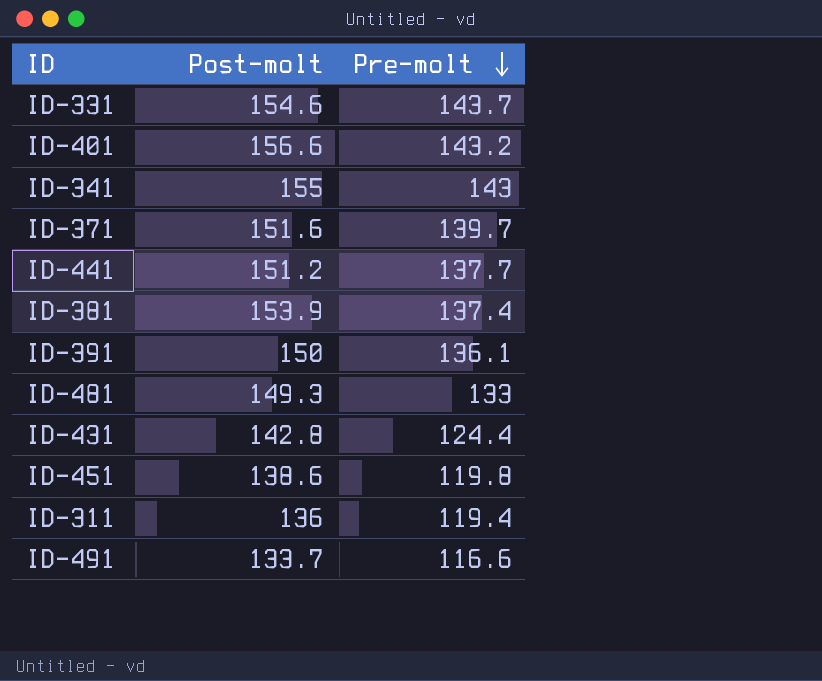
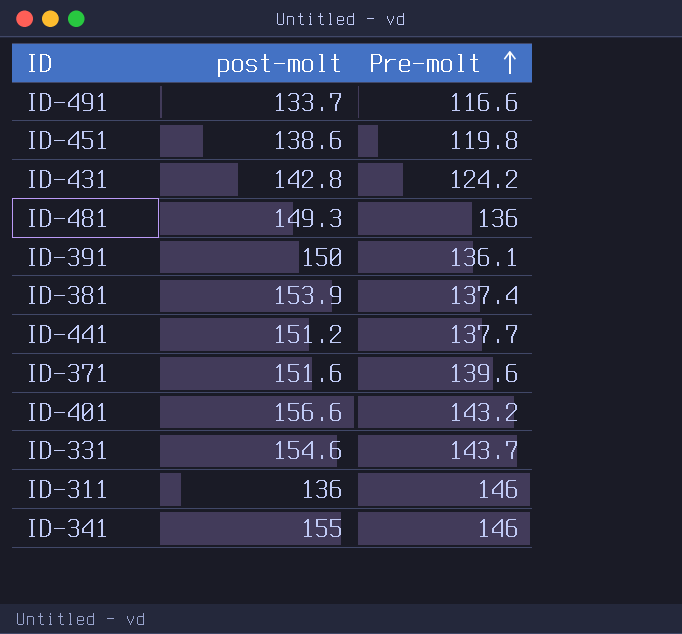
row order: Pre-molt descending -> Pre-molt ascending
column name: Post-molt -> post-molt
ID-431 | Pre-molt: 124.4 -> 124.2
ID-481 | Pre-molt: 133 -> 136
ID-371 | Pre-molt: 139.7 -> 139.6
ID-311 | Pre-molt: 119.4 -> 146
ID-341 | Pre-molt: 143 -> 146

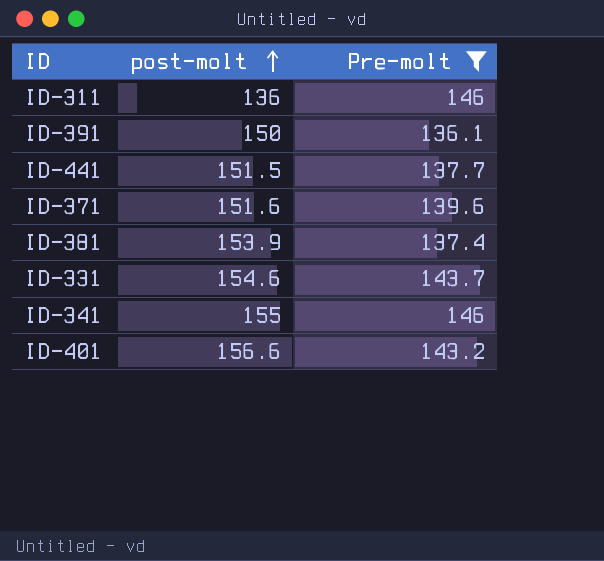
filter: none -> Pre-molt >= 136.1
row order: Pre-molt ascending -> post-molt ascending
ID-441 | post-molt: 151.2 -> 151.5

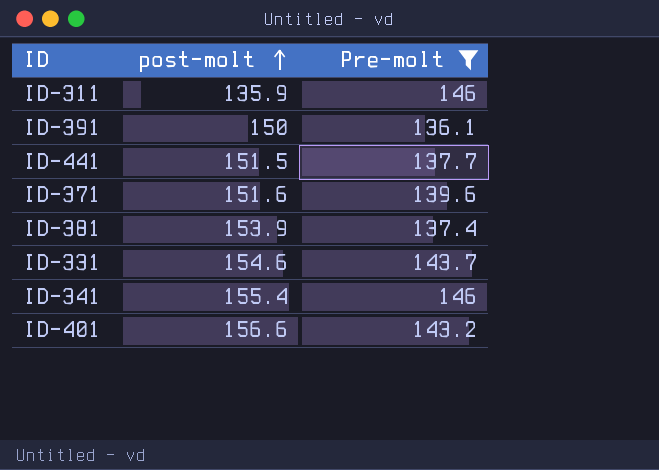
ID-311 | post-molt: 136 -> 135.9
ID-341 | post-molt: 155 -> 155.4

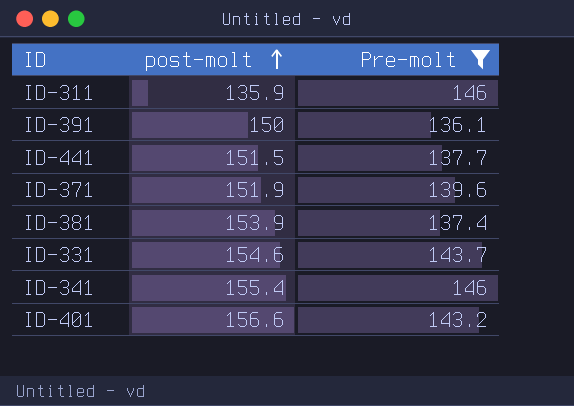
ID-371 | post-molt: 151.6 -> 151.9

